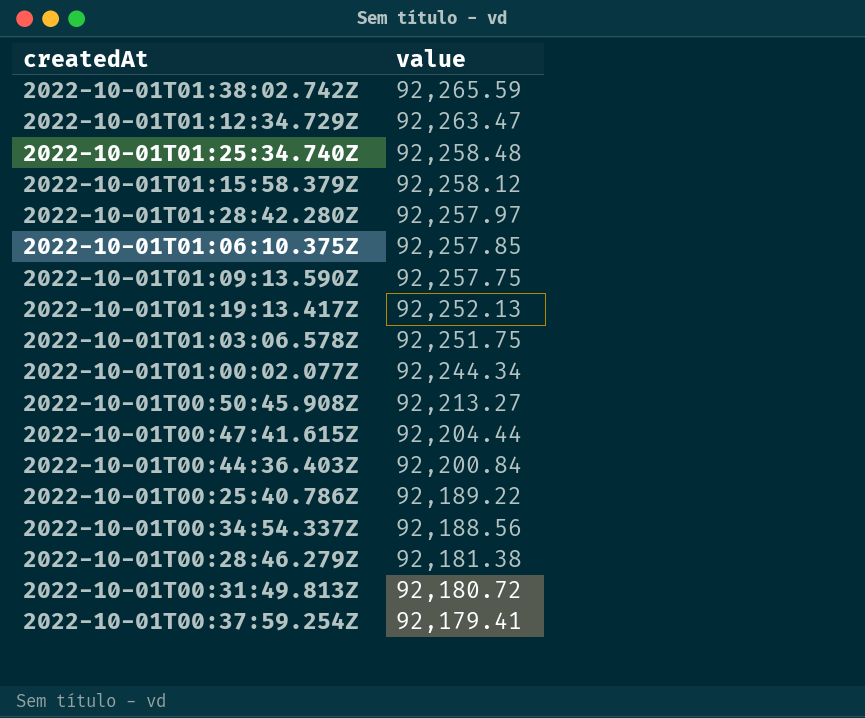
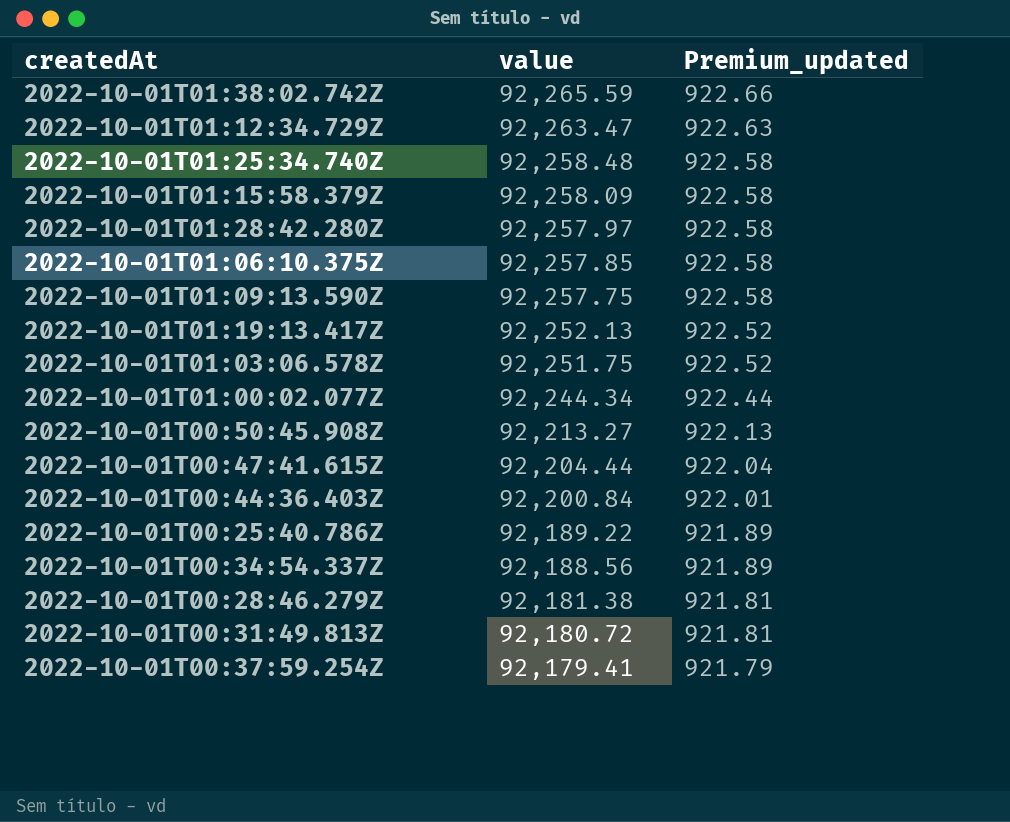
column Premium_updated | formula: none -> [value] * 0.01
2022-10-01T01:15:58.379Z | value: 92,258.12 -> 92,258.09

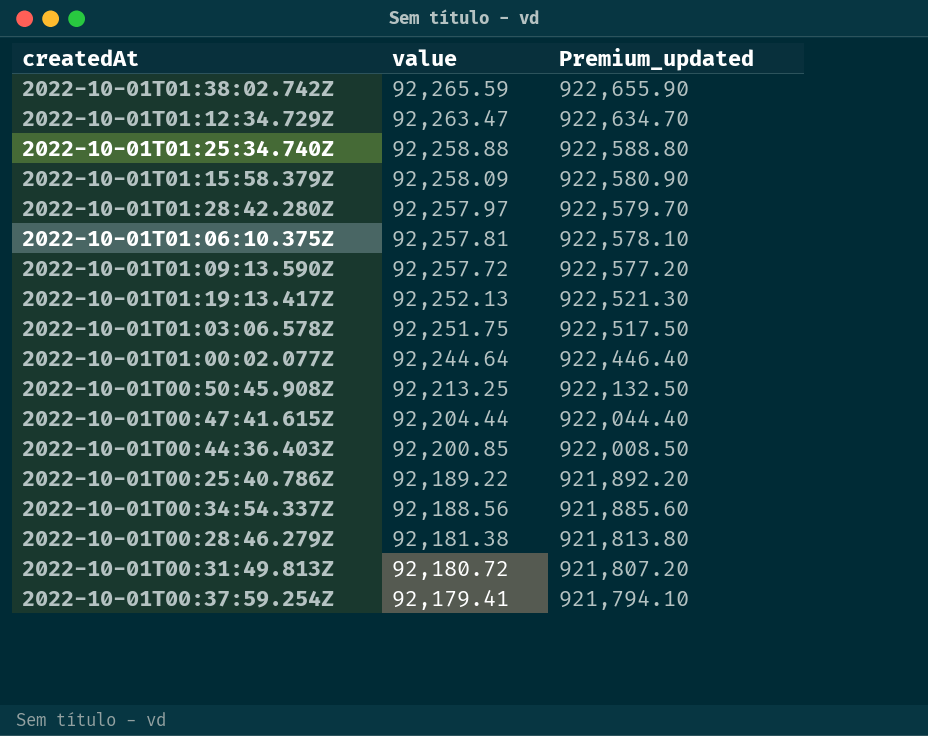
column Premium_updated | formula: [value] * 0.01 -> [value] * 10
2022-10-01T01:25:34.740Z | value: 92,258.48 -> 92,258.88
2022-10-01T01:06:10.375Z | value: 92,257.85 -> 92,257.81
2022-10-01T01:09:13.590Z | value: 92,257.75 -> 92,257.72
2022-10-01T01:00:02.077Z | value: 92,244.34 -> 92,244.64
2022-10-01T00:50:45.908Z | value: 92,213.27 -> 92,213.25
2022-10-01T00:44:36.403Z | value: 92,200.84 -> 92,200.85

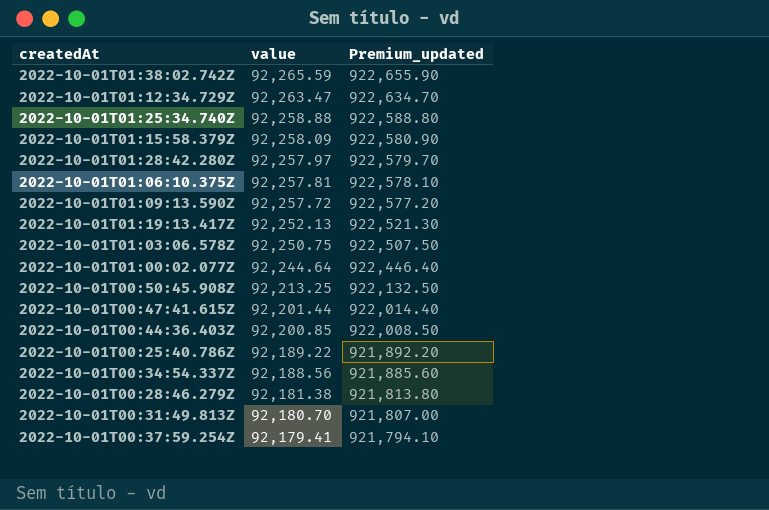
2022-10-01T01:03:06.578Z | value: 92,251.75 -> 92,250.75
2022-10-01T01:03:06.578Z | Premium_updated: 922,517.50 -> 922,507.50
2022-10-01T00:47:41.615Z | value: 92,204.44 -> 92,201.44
2022-10-01T00:47:41.615Z | Premium_updated: 922,044.40 -> 922,014.40
2022-10-01T00:31:49.813Z | value: 92,180.72 -> 92,180.70
2022-10-01T00:31:49.813Z | Premium_updated: 921,807.20 -> 921,807.00

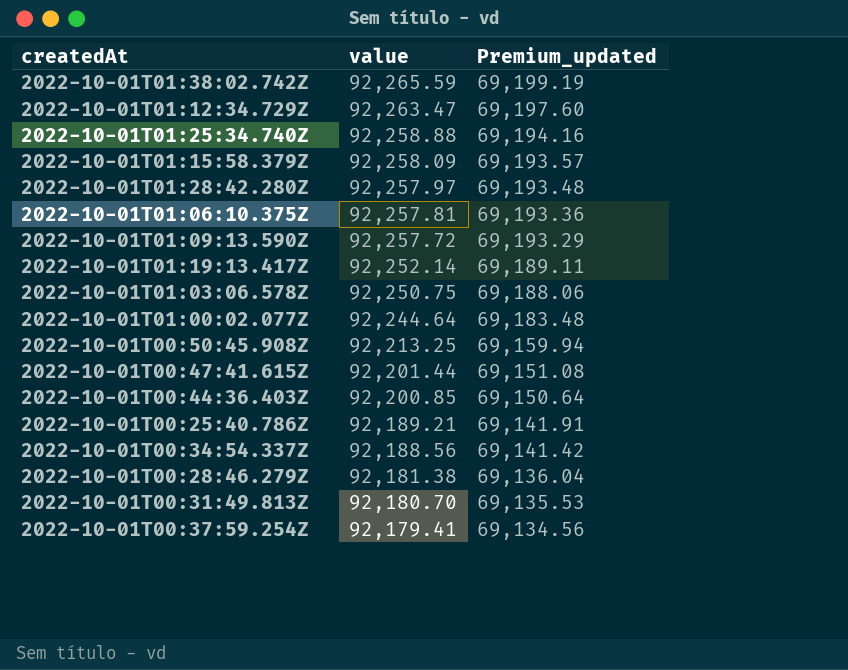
column Premium_updated | formula: [value] * 10 -> [value] * 0.75
2022-10-01T01:19:13.417Z | value: 92,252.13 -> 92,252.14
2022-10-01T00:25:40.786Z | value: 92,189.22 -> 92,189.21

